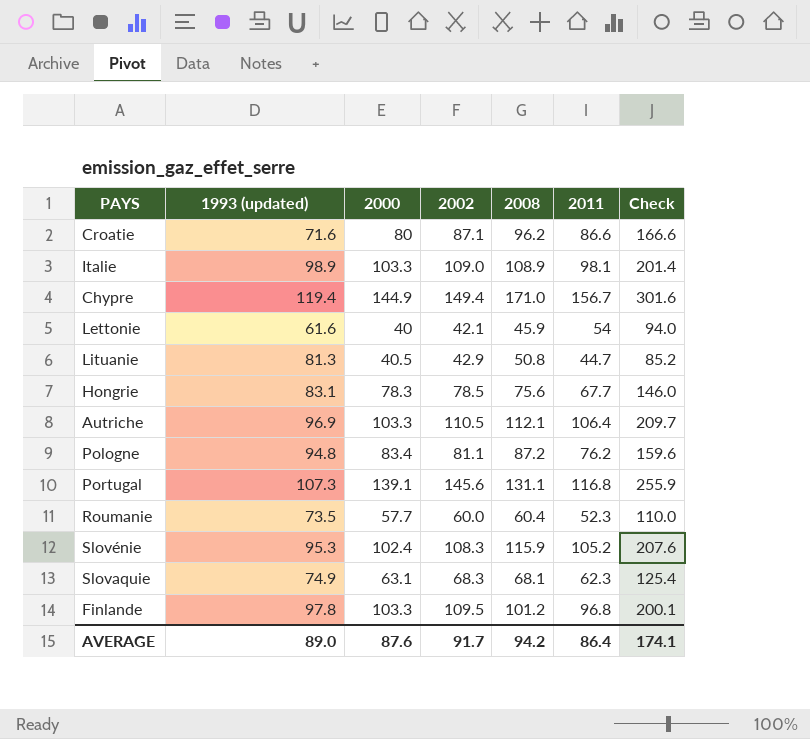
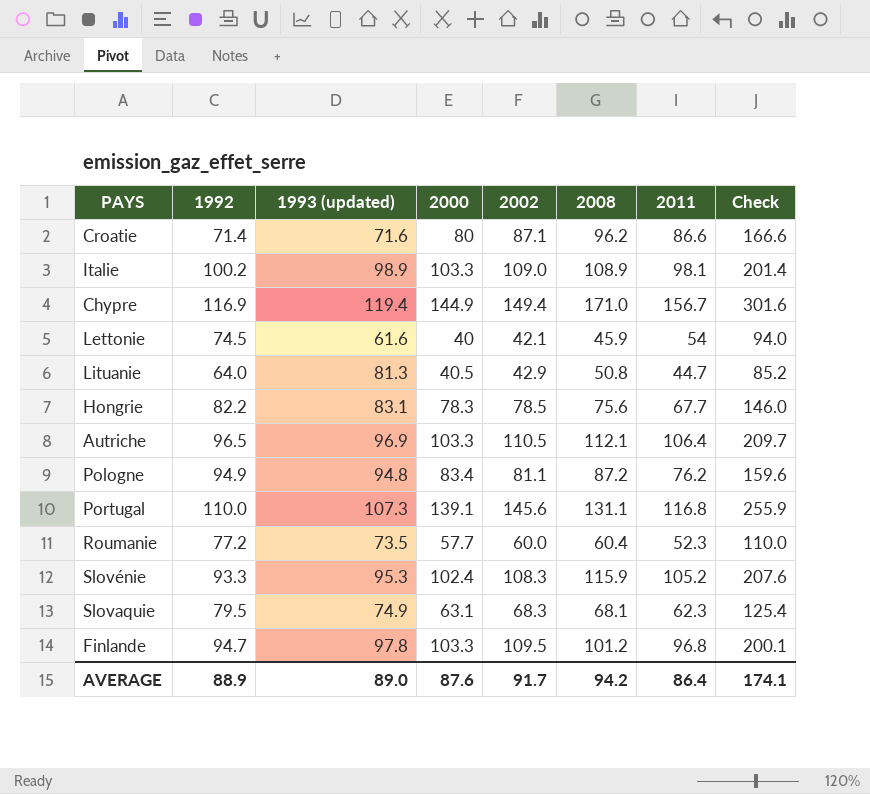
column 1992 | position: none -> 2

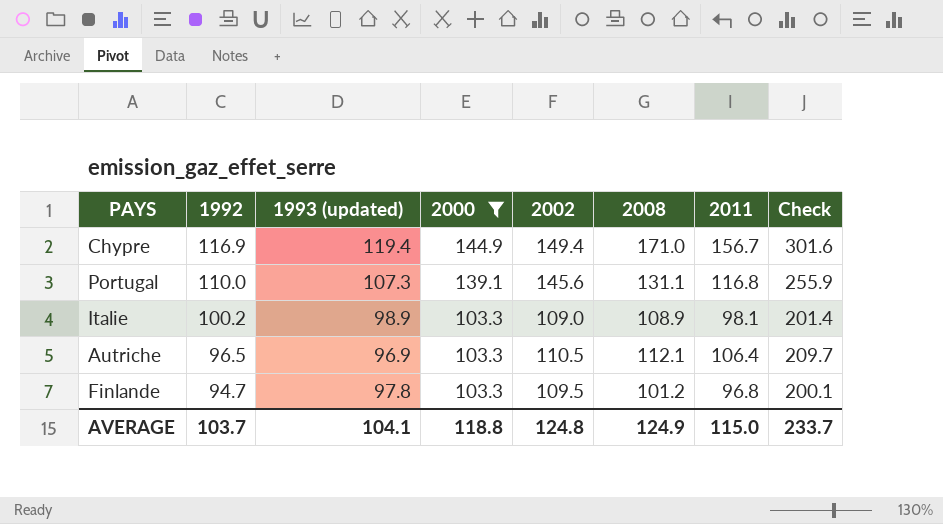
filter: none -> 2000 >= 103.3
row order: none -> 1992 descending
AVERAGE | 1992: 88.9 -> 103.7
AVERAGE | 1993 (updated): 89.0 -> 104.1
AVERAGE | 2000: 87.6 -> 118.8
AVERAGE | 2002: 91.7 -> 124.8
AVERAGE | 2008: 94.2 -> 124.9
AVERAGE | 2011: 86.4 -> 115.0
AVERAGE | Check: 174.1 -> 233.7

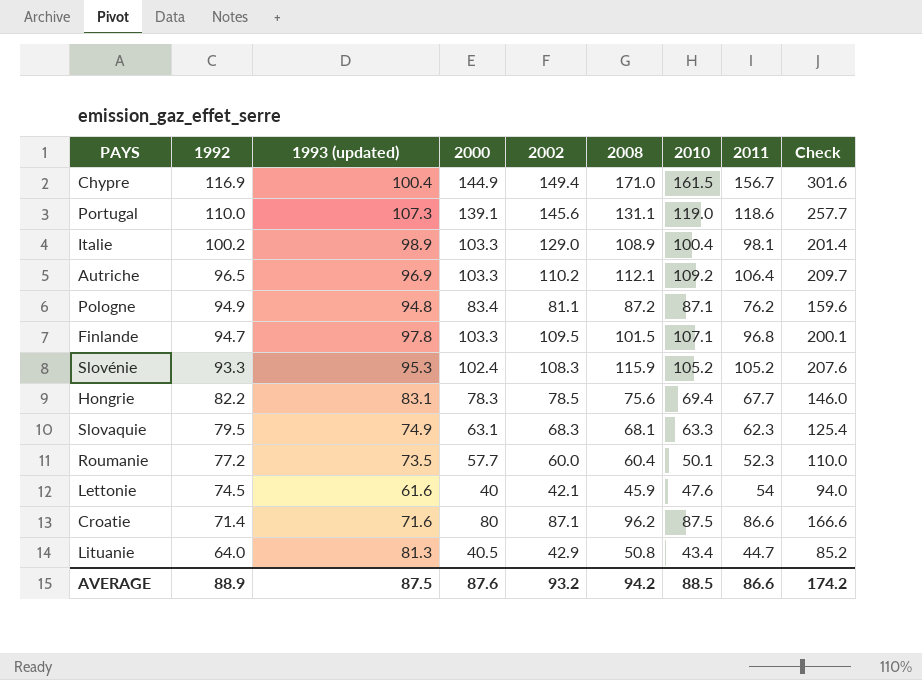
filter: 2000 >= 103.3 -> none
column 2010 | position: none -> 7
Chypre | 1993 (updated): 119.4 -> 100.4
Portugal | 2011: 116.8 -> 118.6
Portugal | Check: 255.9 -> 257.7
Italie | 2002: 109.0 -> 129.0
Autriche | 2002: 110.5 -> 110.2
Finlande | 2008: 101.2 -> 101.5
AVERAGE | 1992: 103.7 -> 88.9
AVERAGE | 1993 (updated): 104.1 -> 87.5
AVERAGE | 2000: 118.8 -> 87.6
AVERAGE | 2002: 124.8 -> 93.2
AVERAGE | 2008: 124.9 -> 94.2
AVERAGE | 2011: 115.0 -> 86.6
AVERAGE | Check: 233.7 -> 174.2

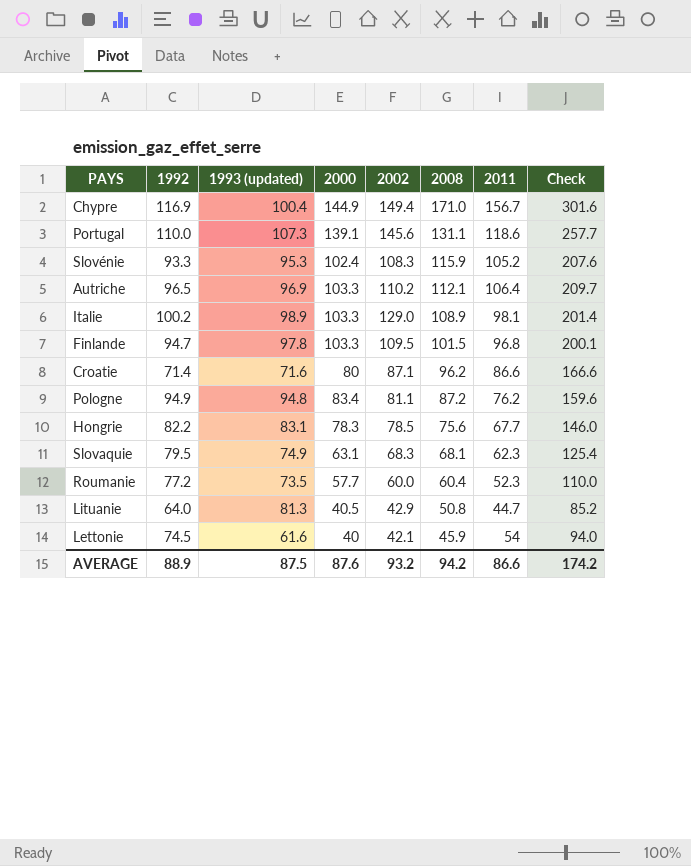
row order: 1992 descending -> 2008 descending
column 2010 | position: 7 -> none

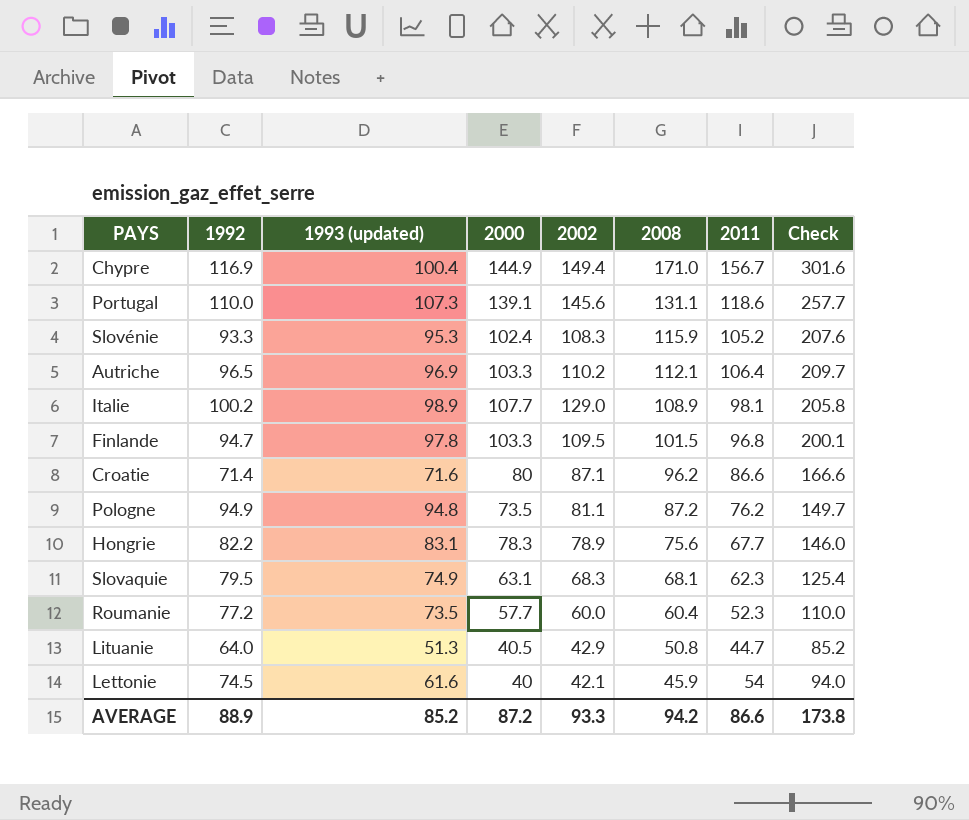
Italie | 2000: 103.3 -> 107.7
Italie | Check: 201.4 -> 205.8
Pologne | 2000: 83.4 -> 73.5
Pologne | Check: 159.6 -> 149.7
Hongrie | 2002: 78.5 -> 78.9
Lituanie | 1993 (updated): 81.3 -> 51.3
AVERAGE | 1993 (updated): 87.5 -> 85.2
AVERAGE | 2000: 87.6 -> 87.2
AVERAGE | 2002: 93.2 -> 93.3
AVERAGE | Check: 174.2 -> 173.8

